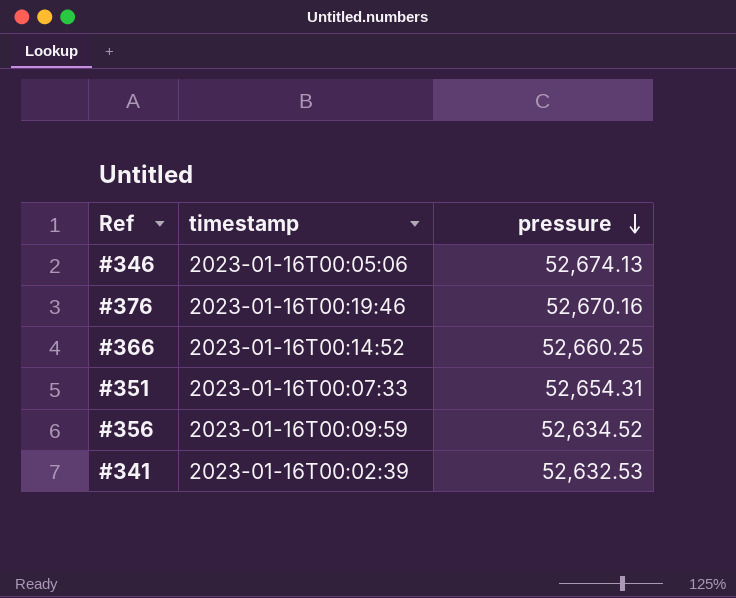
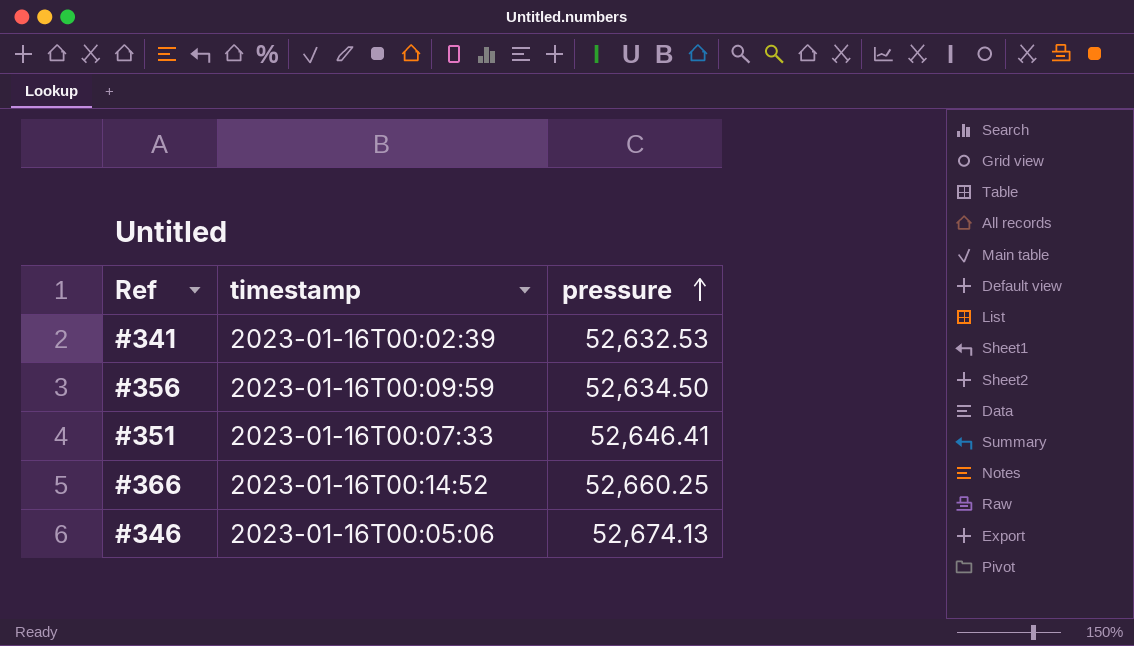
row order: pressure descending -> pressure ascending
row #376: 2023-01-16T00:19:46 | 52,670.16 -> none
#356 | pressure: 52,634.52 -> 52,634.50
#351 | pressure: 52,654.31 -> 52,646.41

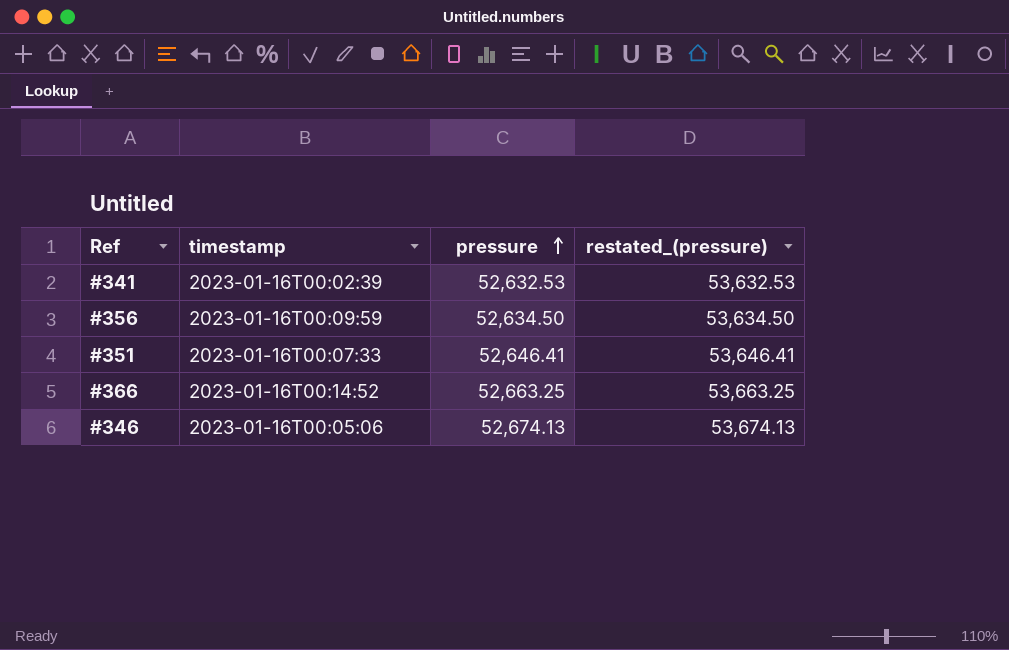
column restated_(pressure) | formula: none -> [pressure] + 1000
#366 | pressure: 52,660.25 -> 52,663.25

